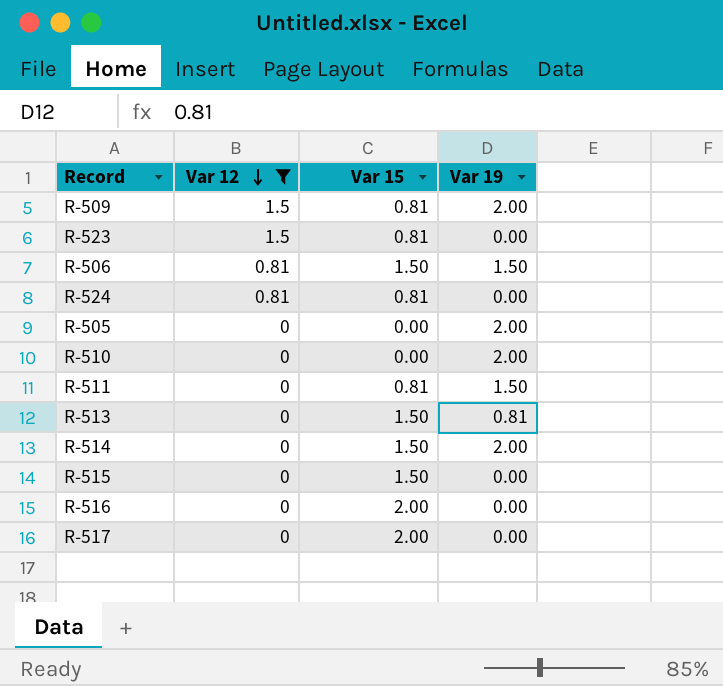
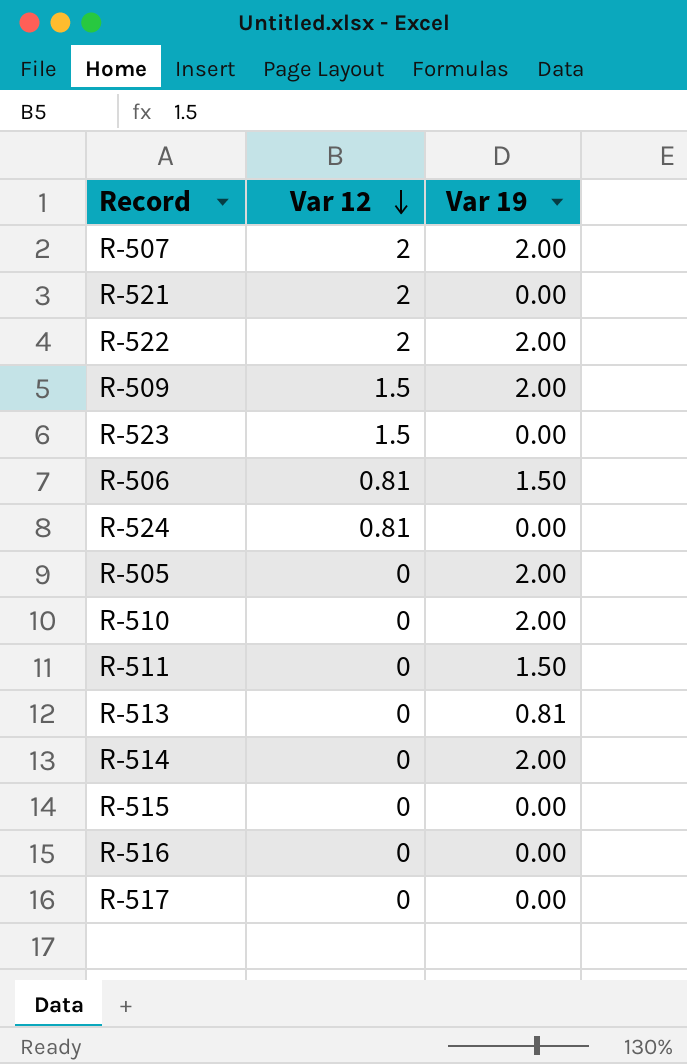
filter: Var 12 != 2 -> none
column Var 15 | position: 3 -> none

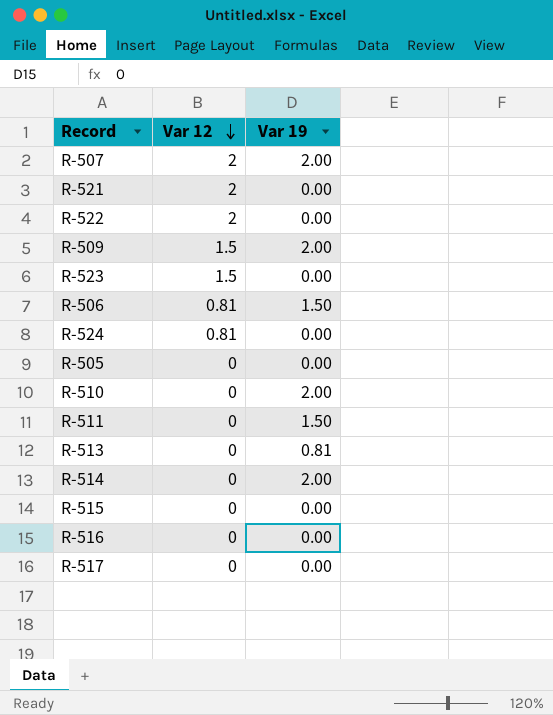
R-522 | Var 19: 2.00 -> 0.00
R-505 | Var 19: 2.00 -> 0.00

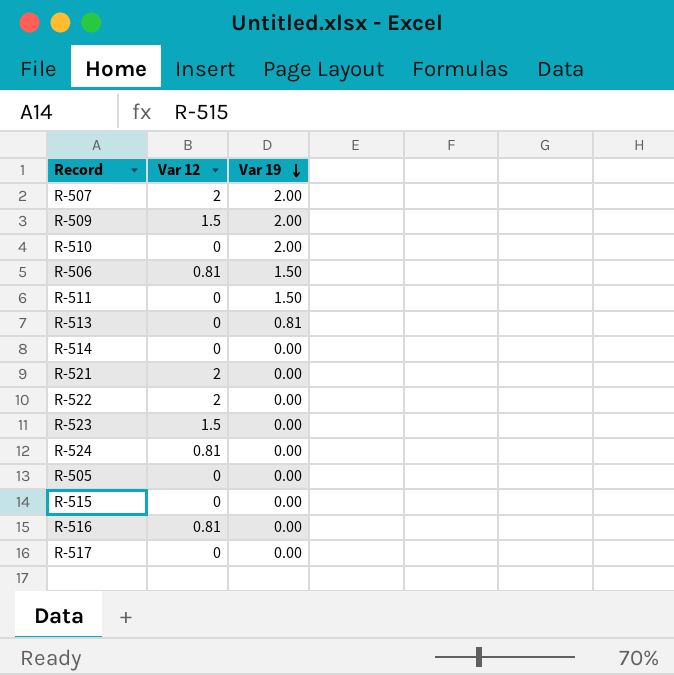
row order: Var 12 descending -> Var 19 descending
R-514 | Var 19: 2.00 -> 0.00
R-516 | Var 12: 0 -> 0.81

